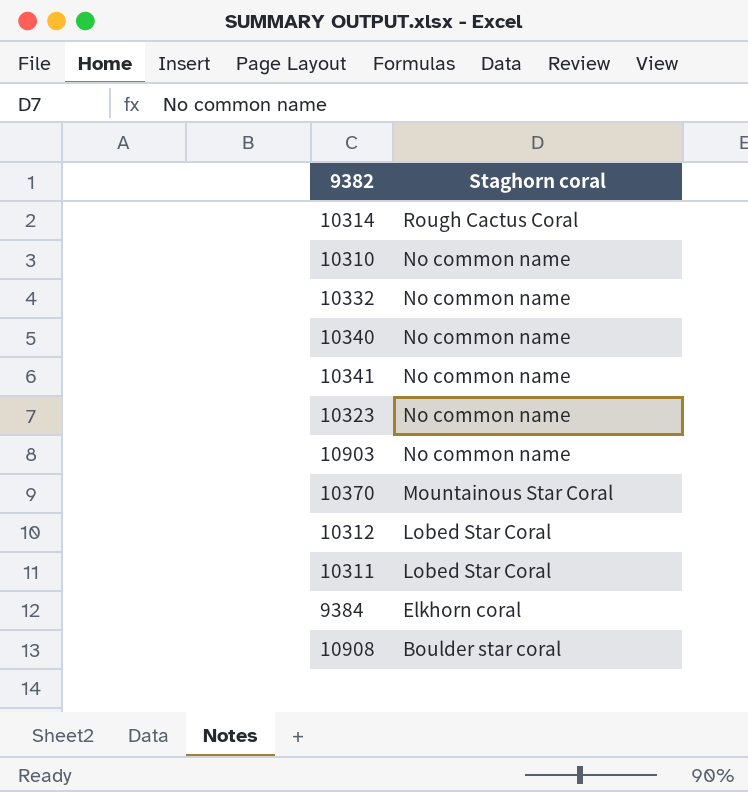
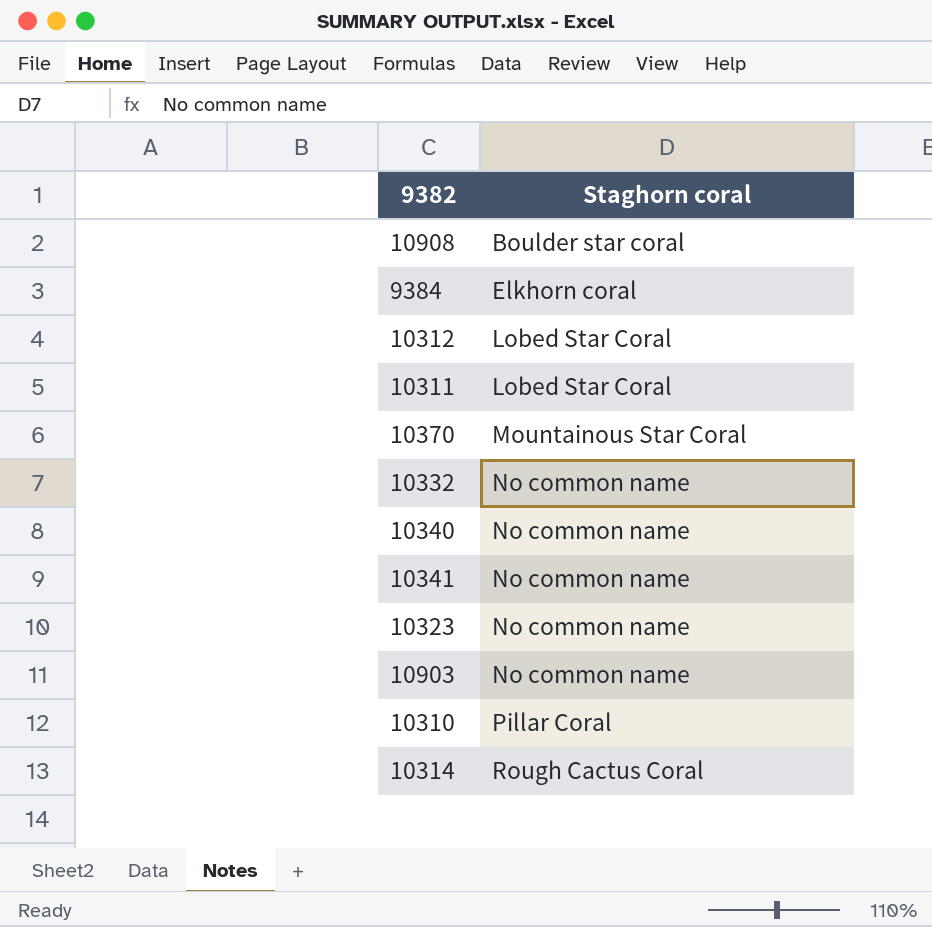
row order: Staghorn coral descending -> Staghorn coral ascending
10310 | Staghorn coral: No common name -> Pillar Coral

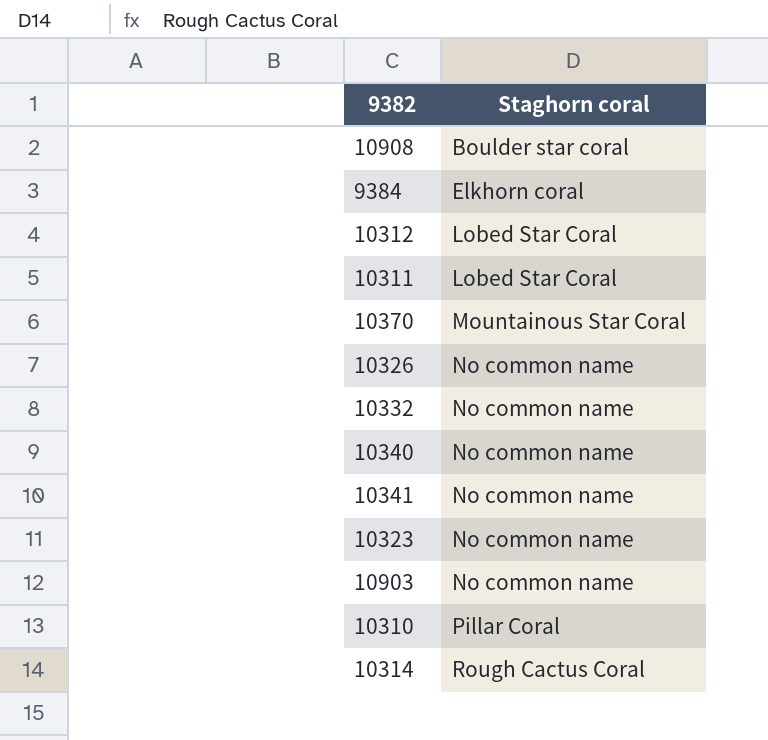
row 10326: none -> No common name

